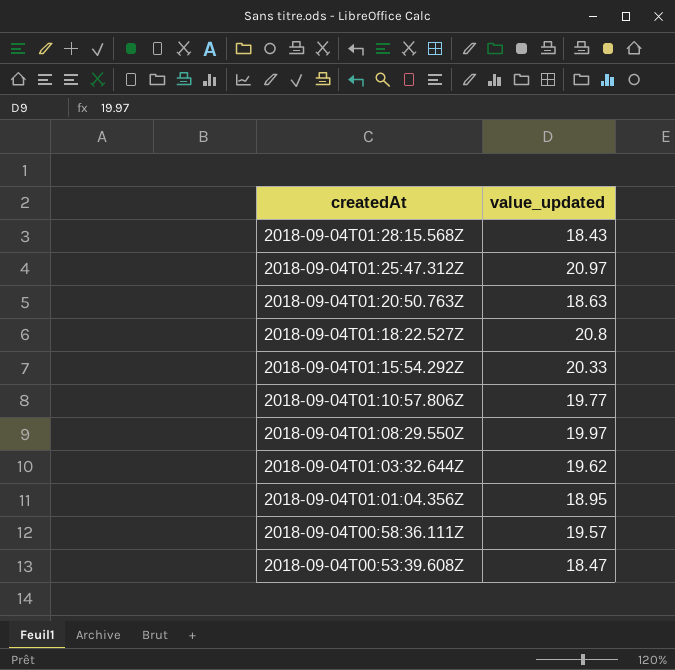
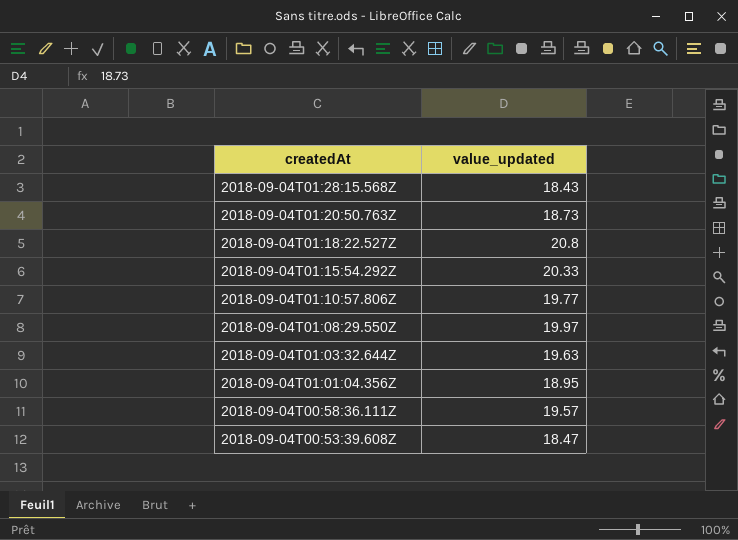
row 2018-09-04T01:25:47.312Z: 20.97 -> none
2018-09-04T01:20:50.763Z | value_updated: 18.63 -> 18.73
2018-09-04T01:03:32.644Z | value_updated: 19.62 -> 19.63

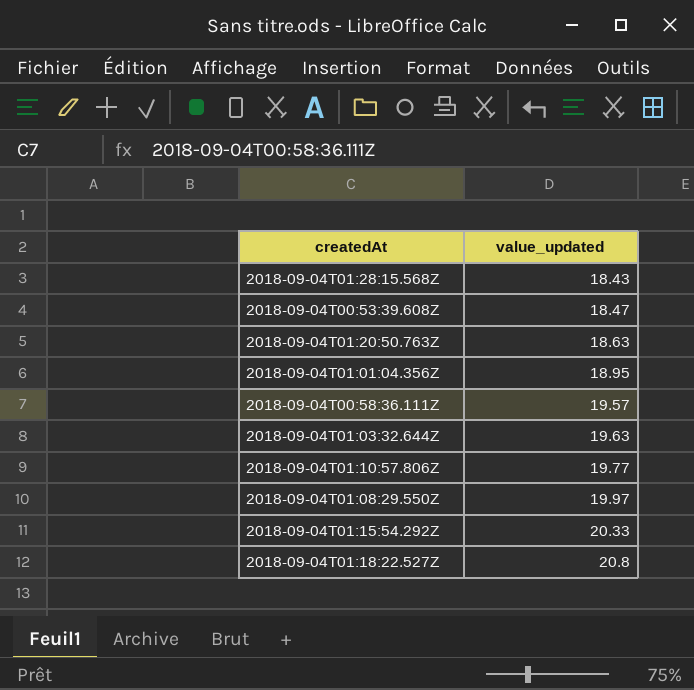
row order: createdAt descending -> value_updated ascending
2018-09-04T01:20:50.763Z | value_updated: 18.73 -> 18.63

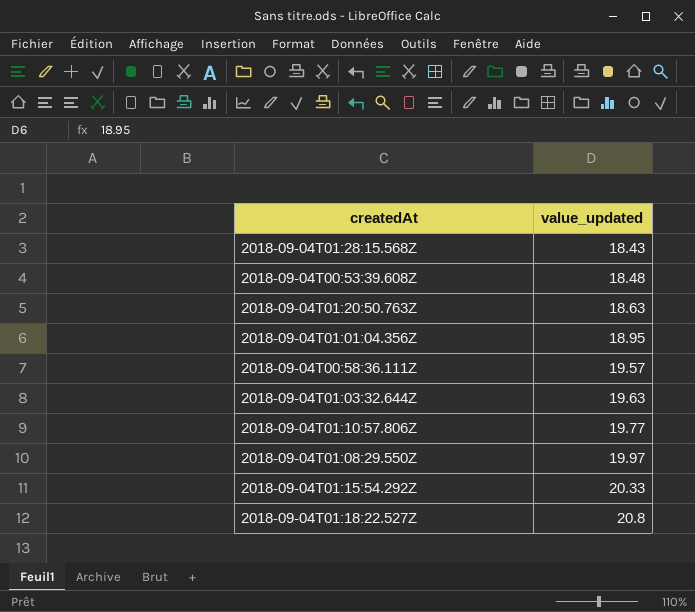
2018-09-04T00:53:39.608Z | value_updated: 18.47 -> 18.48

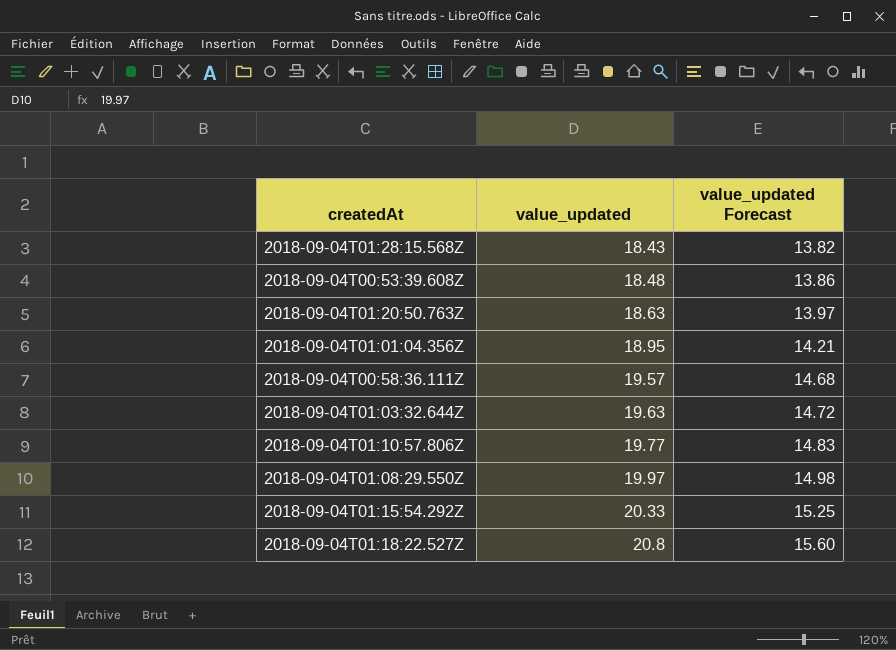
column value_updated Forecast | formula: none -> [value_updated] * 0.75

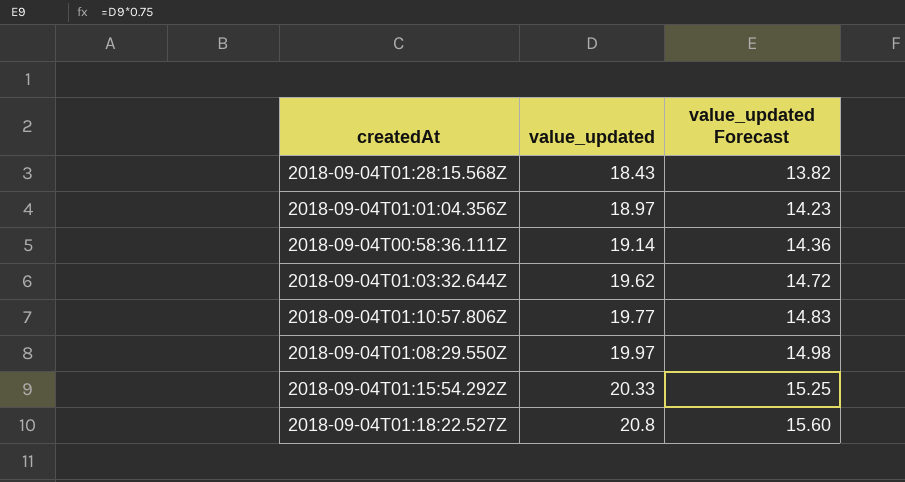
row 2018-09-04T00:53:39.608Z: 18.48 | 13.86 -> none
row 2018-09-04T01:20:50.763Z: 18.63 | 13.97 -> none
2018-09-04T01:01:04.356Z | value_updated: 18.95 -> 18.97
2018-09-04T01:01:04.356Z | value_updated Forecast: 14.21 -> 14.23
2018-09-04T00:58:36.111Z | value_updated: 19.57 -> 19.14
2018-09-04T00:58:36.111Z | value_updated Forecast: 14.68 -> 14.36
2018-09-04T01:03:32.644Z | value_updated: 19.63 -> 19.62

